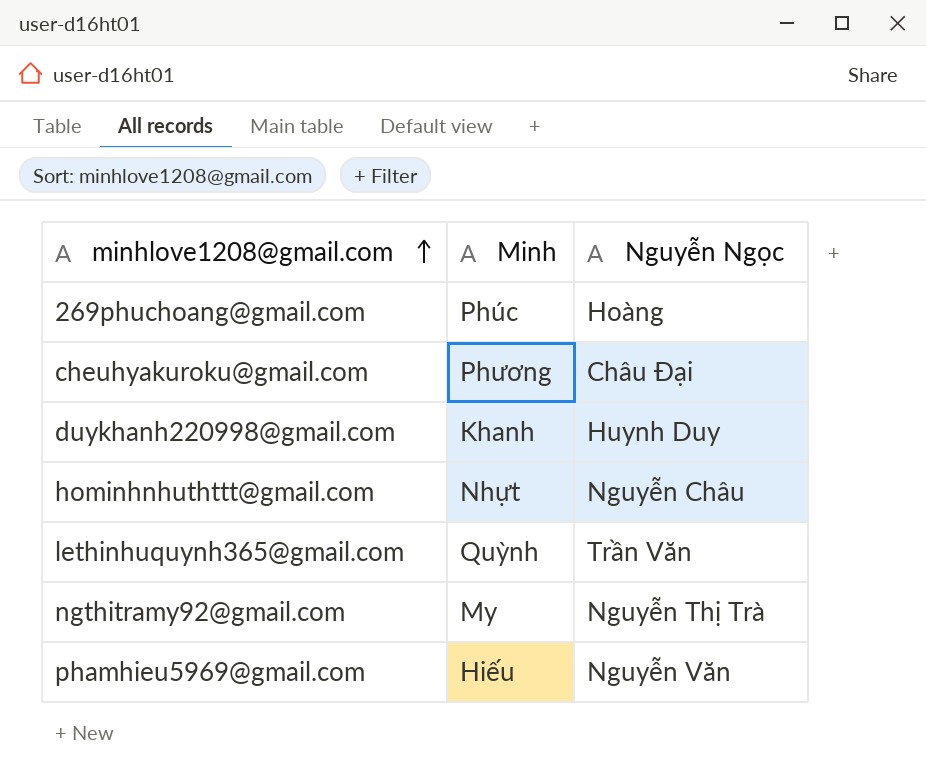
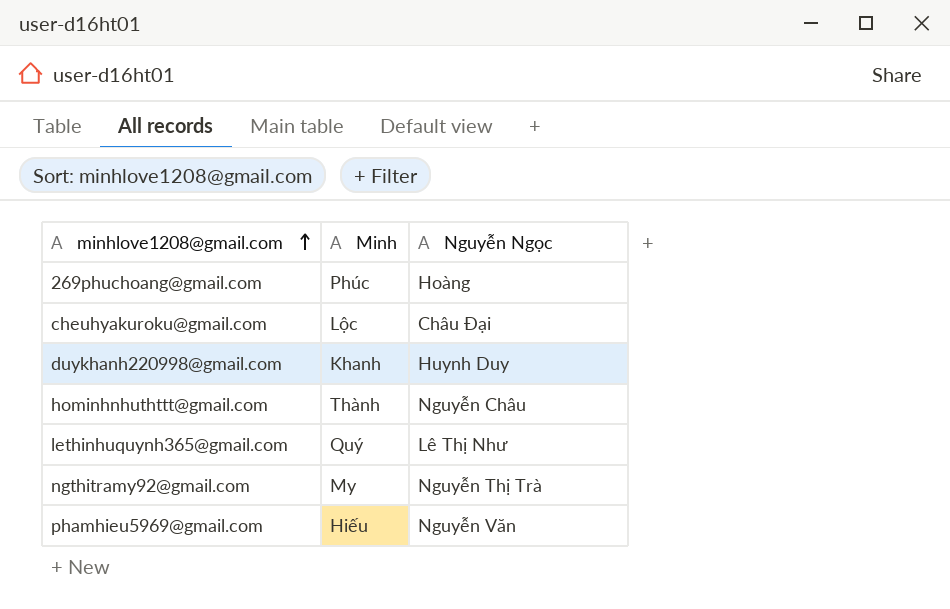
cheuhyakuroku@gmail.com | Minh: Phương -> Lộc
hominhnhuthttt@gmail.com | Minh: Nhựt -> Thành
lethinhuquynh365@gmail.com | Minh: Quỳnh -> Quý
lethinhuquynh365@gmail.com | Nguyễn Ngọc: Trần Văn -> Lê Thị Như

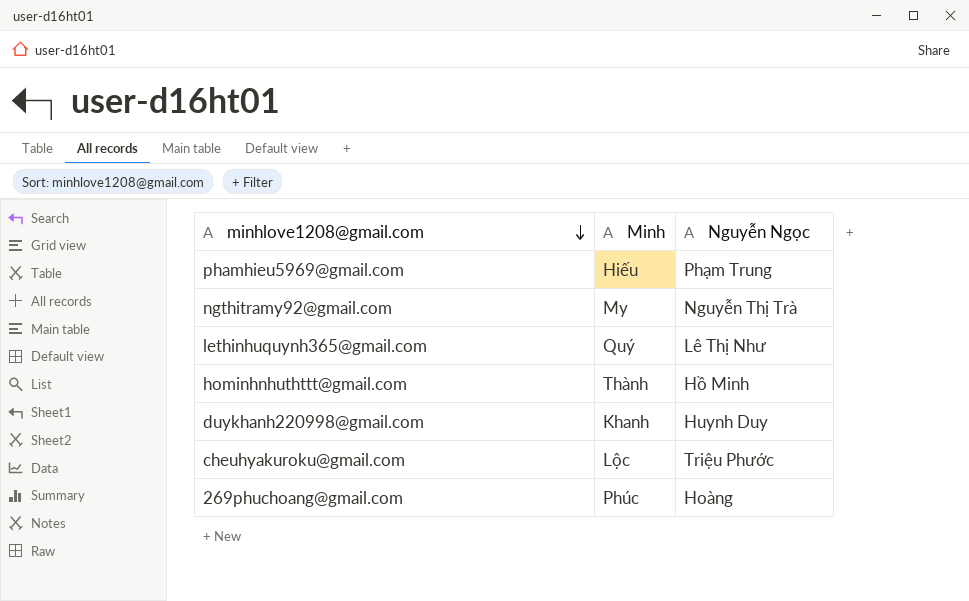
row order: minhlove1208@gmail.com ascending -> minhlove1208@gmail.com descending
phamhieu5969@gmail.com | Nguyễn Ngọc: Nguyễn Văn -> Phạm Trung
hominhnhuthttt@gmail.com | Nguyễn Ngọc: Nguyễn Châu -> Hồ Minh
cheuhyakuroku@gmail.com | Nguyễn Ngọc: Châu Đại -> Triệu Phước

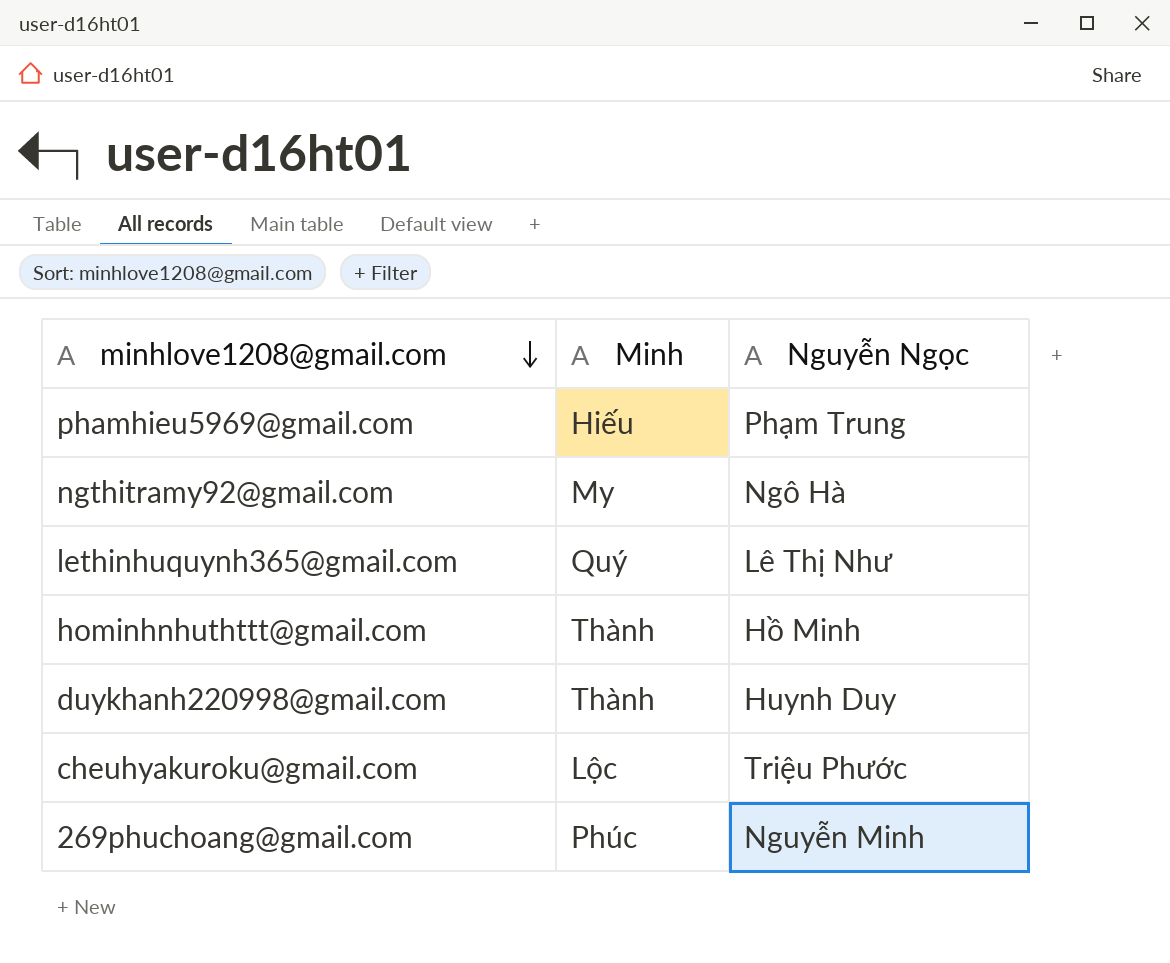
ngthitramy92@gmail.com | Nguyễn Ngọc: Nguyễn Thị Trà -> Ngô Hà
duykhanh220998@gmail.com | Minh: Khanh -> Thành
269phuchoang@gmail.com | Nguyễn Ngọc: Hoàng -> Nguyễn Minh

